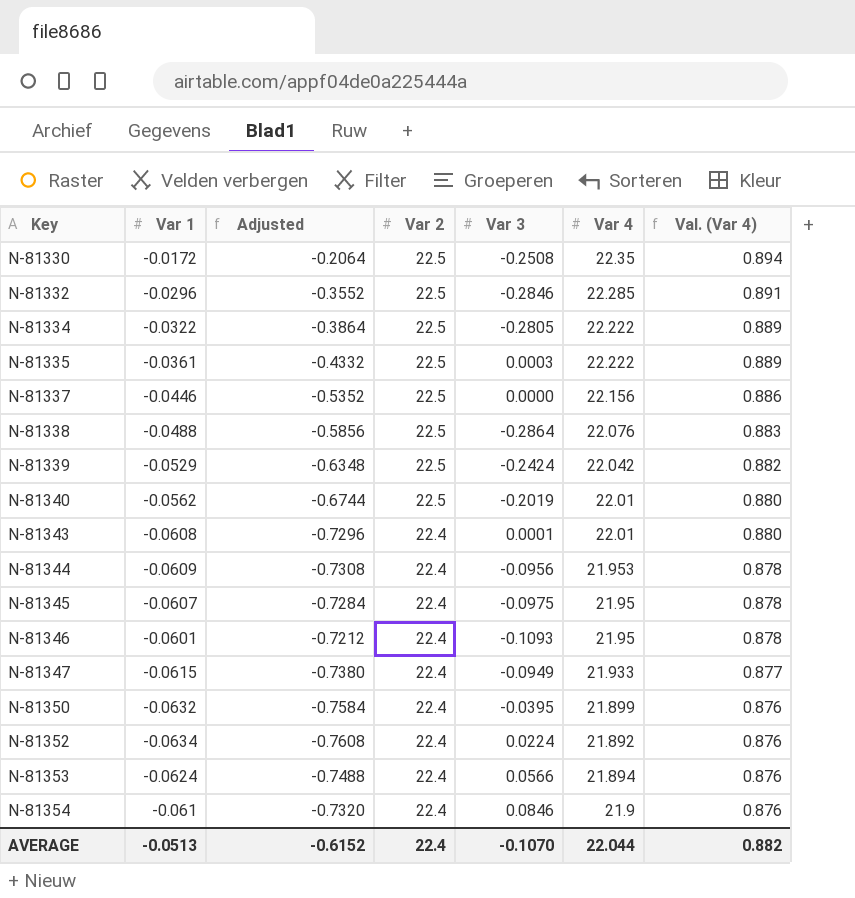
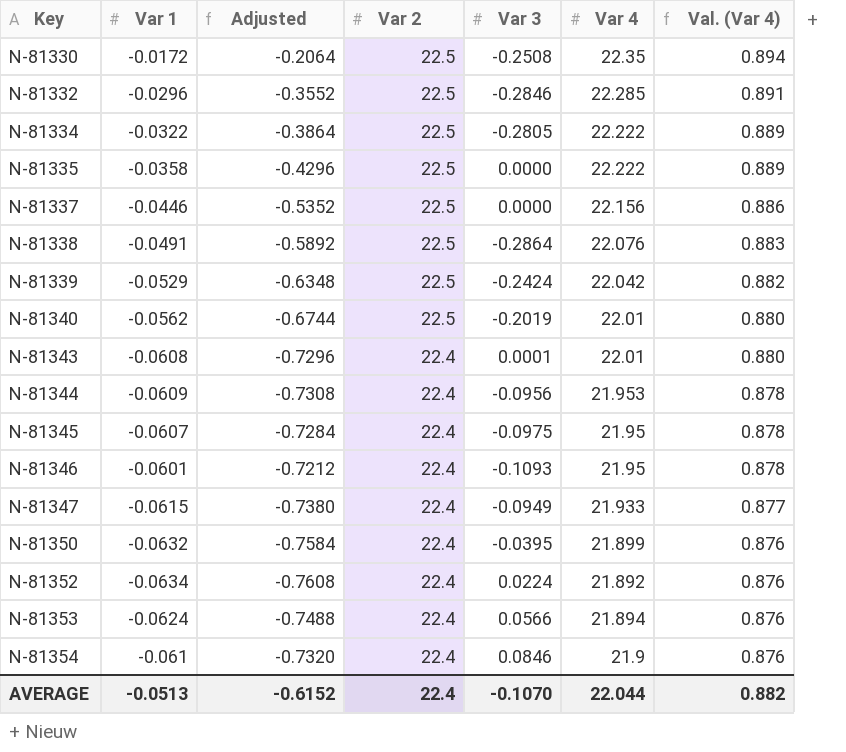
N-81335 | Var 1: -0.0361 -> -0.0358
N-81335 | Adjusted: -0.4332 -> -0.4296
N-81335 | Var 3: 0.0003 -> 0.0000
N-81338 | Var 1: -0.0488 -> -0.0491
N-81338 | Adjusted: -0.5856 -> -0.5892

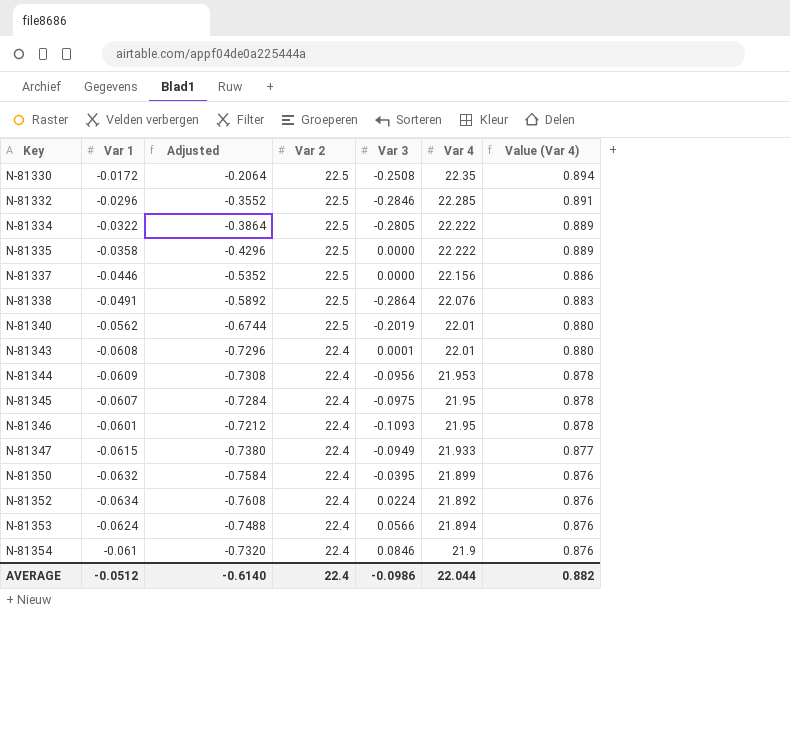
column name: Val. (Var 4) -> Value (Var 4)
row N-81339: -0.0529 | -0.6348 | 22.5 | -0.2424 | 22.042 | 0.882 -> none
AVERAGE | Var 1: -0.0513 -> -0.0512
AVERAGE | Adjusted: -0.6152 -> -0.6140
AVERAGE | Var 3: -0.1070 -> -0.0986

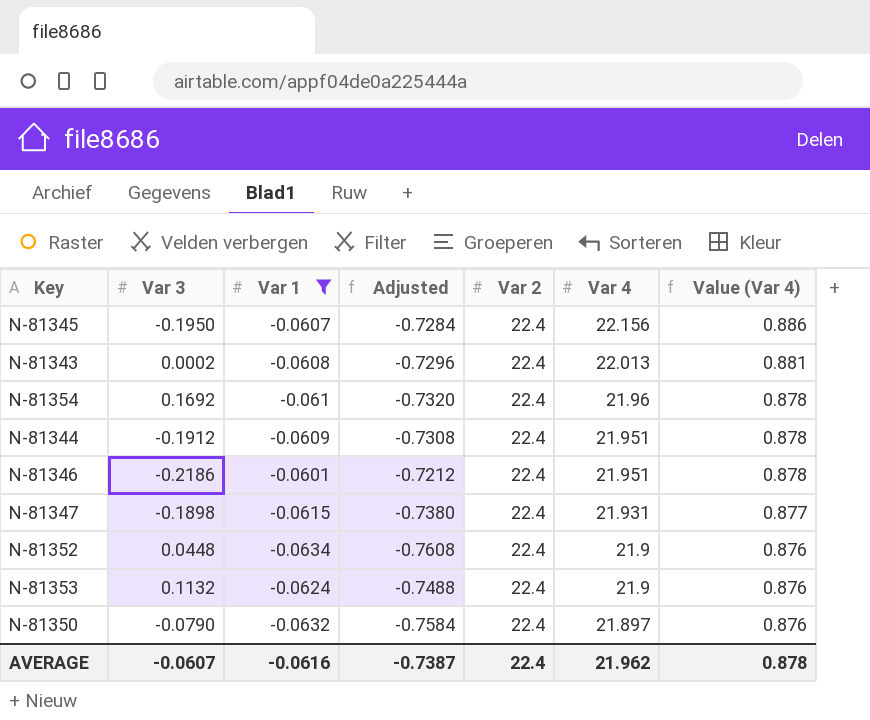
filter: none -> Var 1 <= -0.0601
row order: Key ascending -> Var 4 descending
column Var 3 | position: 5 -> 2
N-81345 | Var 3: -0.0975 -> -0.1950
N-81345 | Var 4: 21.95 -> 22.156
N-81345 | Value (Var 4): 0.878 -> 0.886
N-81343 | Var 3: 0.0001 -> 0.0002
N-81343 | Var 4: 22.01 -> 22.013
N-81343 | Value (Var 4): 0.880 -> 0.881
N-81354 | Var 3: 0.0846 -> 0.1692
N-81354 | Var 4: 21.9 -> 21.96
N-81354 | Value (Var 4): 0.876 -> 0.878
N-81344 | Var 3: -0.0956 -> -0.1912
N-81344 | Var 4: 21.953 -> 21.951
N-81346 | Var 3: -0.1093 -> -0.2186
N-81346 | Var 4: 21.95 -> 21.951
N-81347 | Var 3: -0.0949 -> -0.1898
N-81347 | Var 4: 21.933 -> 21.931
N-81352 | Var 3: 0.0224 -> 0.0448
N-81352 | Var 4: 21.892 -> 21.9
N-81353 | Var 3: 0.0566 -> 0.1132
N-81353 | Var 4: 21.894 -> 21.9
N-81350 | Var 3: -0.0395 -> -0.0790
N-81350 | Var 4: 21.899 -> 21.897
AVERAGE | Var 3: -0.0986 -> -0.0607
AVERAGE | Var 1: -0.0512 -> -0.0616
AVERAGE | Adjusted: -0.6140 -> -0.7387
AVERAGE | Var 4: 22.044 -> 21.962
AVERAGE | Value (Var 4): 0.882 -> 0.878

